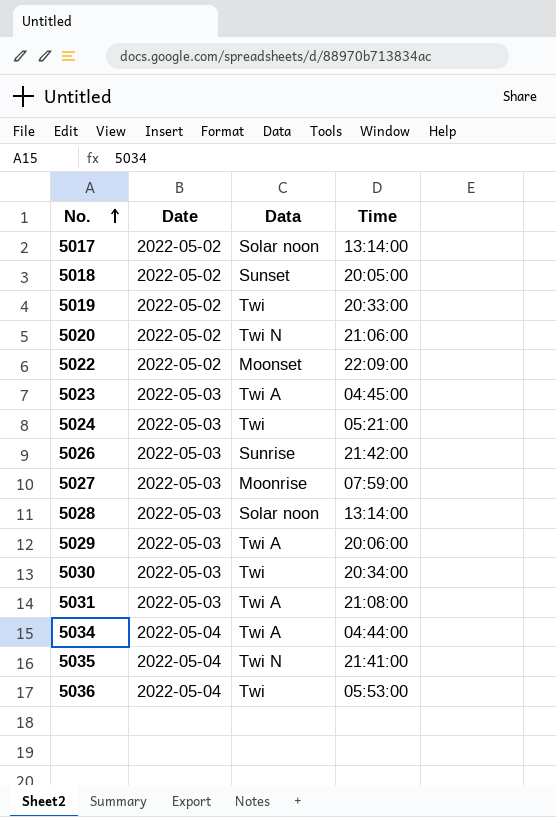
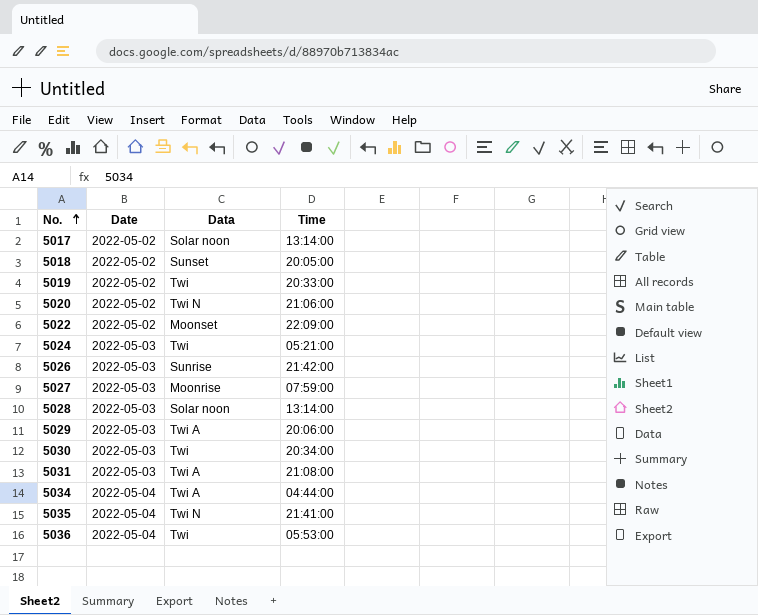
row 5023: 2022-05-03 | Twi A | 04:45:00 -> none

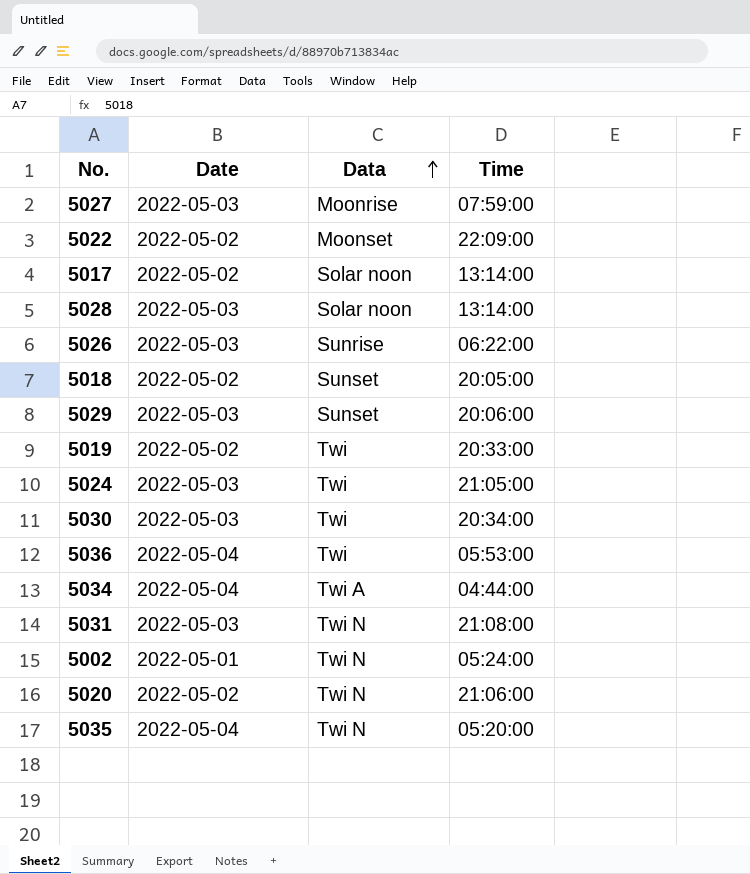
row order: No. ascending -> Data ascending
5026 | Time: 21:42:00 -> 06:22:00
5029 | Data: Twi A -> Sunset
5024 | Time: 05:21:00 -> 21:05:00
5031 | Data: Twi A -> Twi N
row 5002: none -> 2022-05-01 | Twi N | 05:24:00
5035 | Time: 21:41:00 -> 05:20:00

